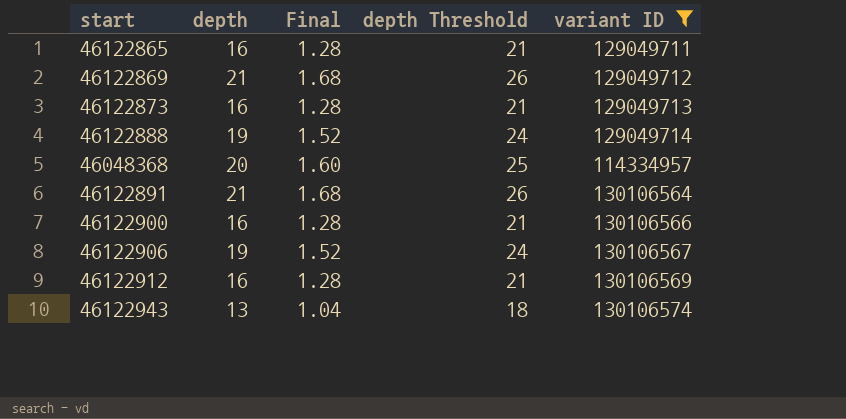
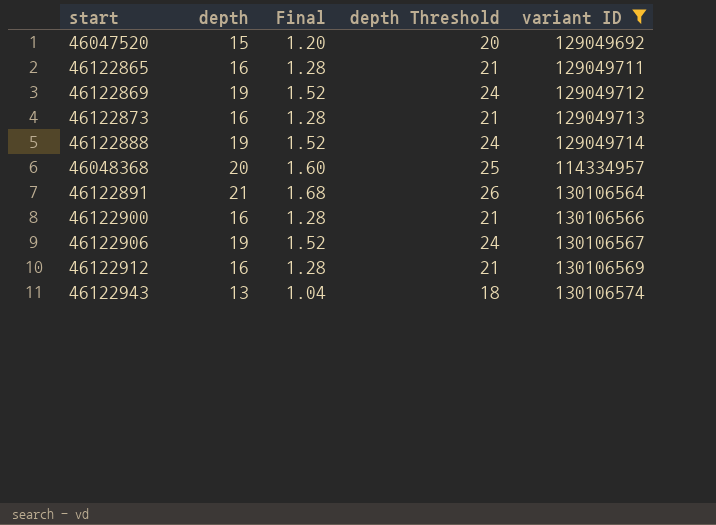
row 46047520: none -> 15 | 1.20 | 20 | 129049692
46122869 | depth: 21 -> 19
46122869 | Final: 1.68 -> 1.52
46122869 | depth Threshold: 26 -> 24

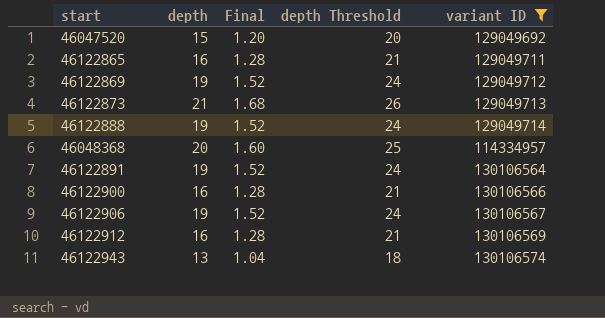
46122873 | depth: 16 -> 21
46122873 | Final: 1.28 -> 1.68
46122873 | depth Threshold: 21 -> 26
46122891 | depth: 21 -> 19
46122891 | Final: 1.68 -> 1.52
46122891 | depth Threshold: 26 -> 24

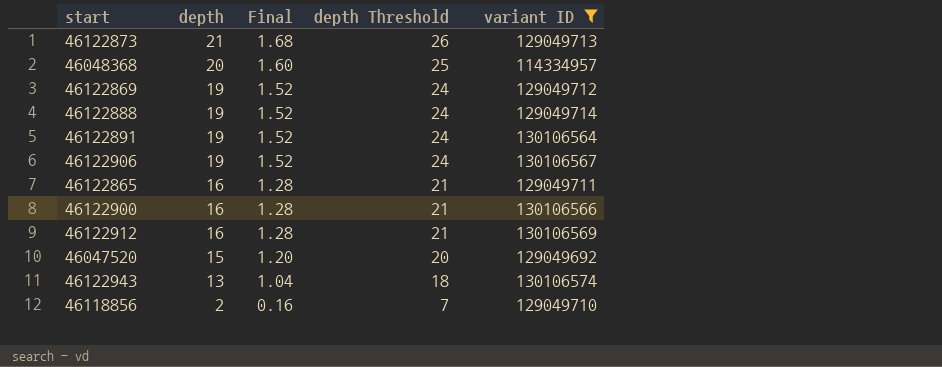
row order: none -> depth descending
row 46118856: none -> 2 | 0.16 | 7 | 129049710

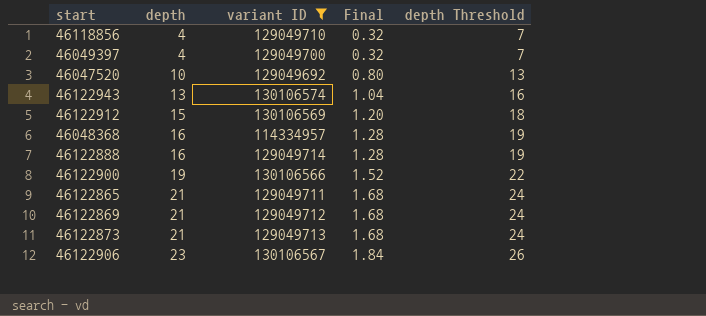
row order: depth descending -> depth ascending
column variant ID | position: 5 -> 3
column depth Threshold | formula: [depth] + 5 -> [depth] + 3
row 46122891: 19 | 1.52 | 24 | 130106564 -> none
46118856 | depth: 2 -> 4
46118856 | Final: 0.16 -> 0.32
row 46049397: none -> 4 | 129049700 | 0.32 | 7
46047520 | depth: 15 -> 10
46047520 | Final: 1.20 -> 0.80
46122912 | depth: 16 -> 15
46122912 | Final: 1.28 -> 1.20
46048368 | depth: 20 -> 16
46048368 | Final: 1.60 -> 1.28
46122888 | depth: 19 -> 16
46122888 | Final: 1.52 -> 1.28
46122900 | depth: 16 -> 19
46122900 | Final: 1.28 -> 1.52
46122865 | depth: 16 -> 21
46122865 | Final: 1.28 -> 1.68
46122869 | depth: 19 -> 21
46122869 | Final: 1.52 -> 1.68
46122906 | depth: 19 -> 23
46122906 | Final: 1.52 -> 1.84

